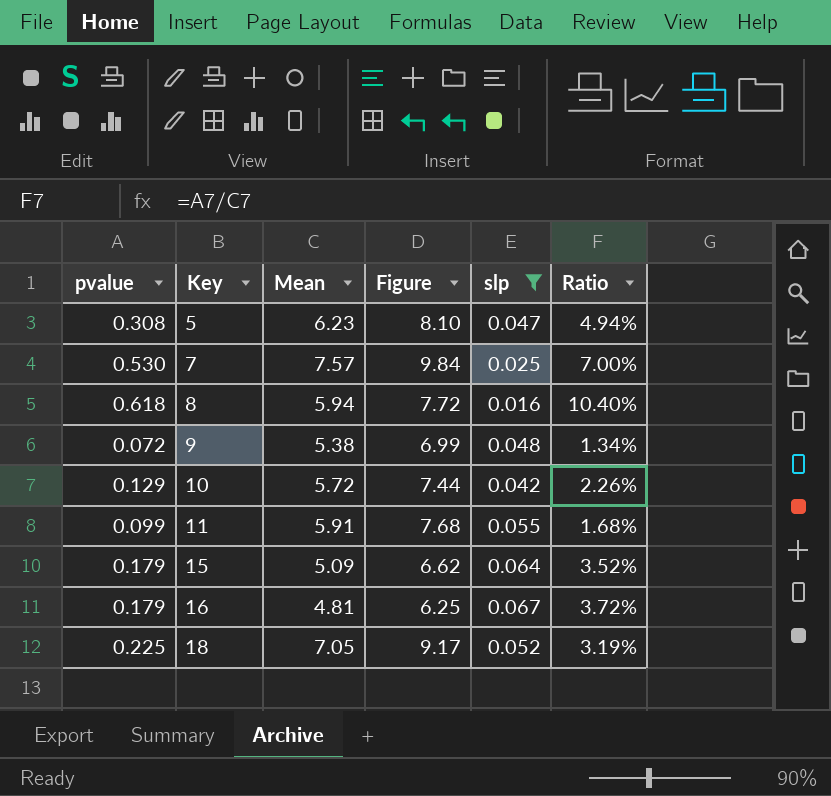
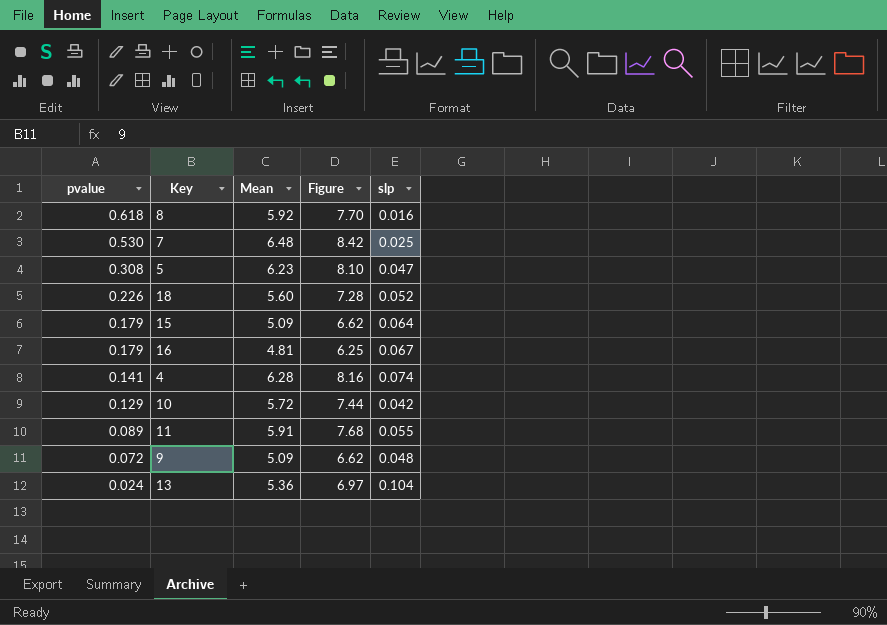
filter: slp <= 0.067 -> none
row order: Key ascending -> pvalue descending
column Ratio | formula: [pvalue] / [Mean] -> none
8 | Mean: 5.94 -> 5.92
8 | Figure: 7.72 -> 7.70
7 | Mean: 7.57 -> 6.48
7 | Figure: 9.84 -> 8.42
18 | pvalue: 0.225 -> 0.226
18 | Mean: 7.05 -> 5.60
18 | Figure: 9.17 -> 7.28
11 | pvalue: 0.099 -> 0.089
9 | Mean: 5.38 -> 5.09
9 | Figure: 6.99 -> 6.62

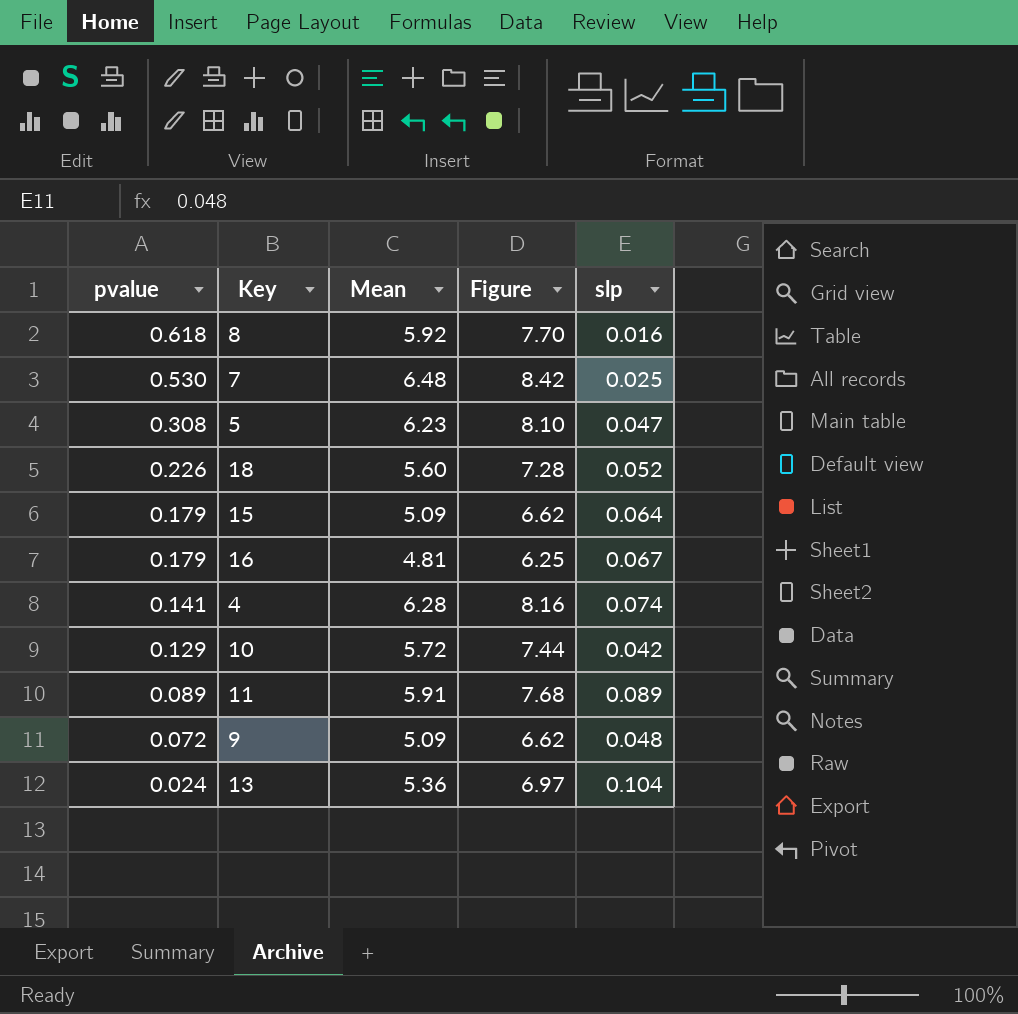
11 | slp: 0.055 -> 0.089

